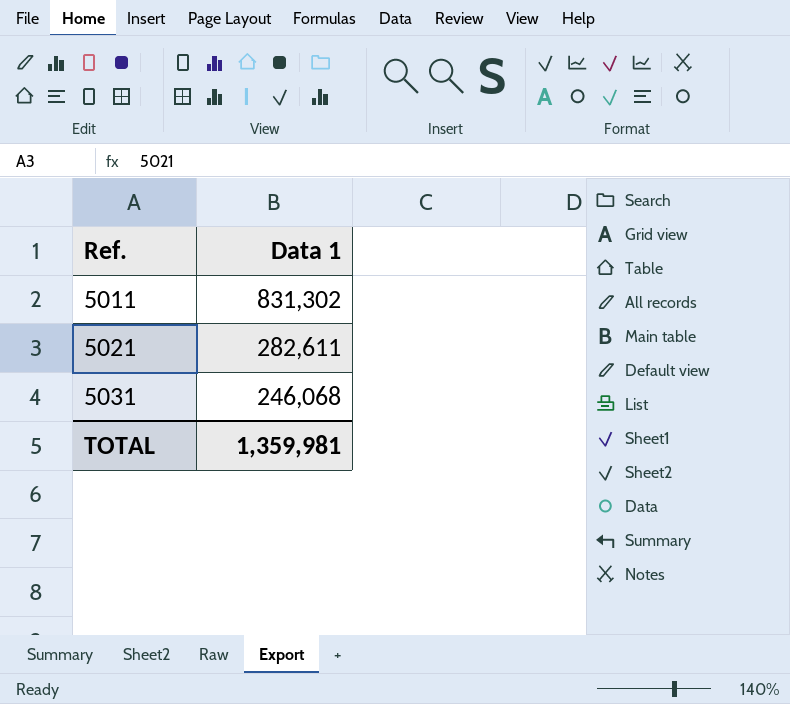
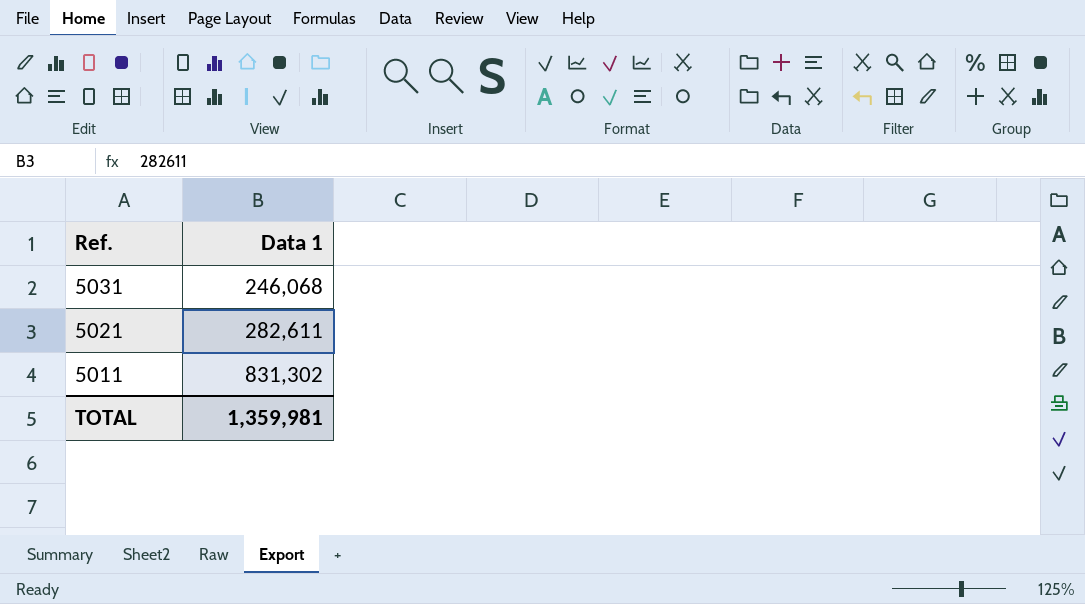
row order: Ref. ascending -> Ref. descending

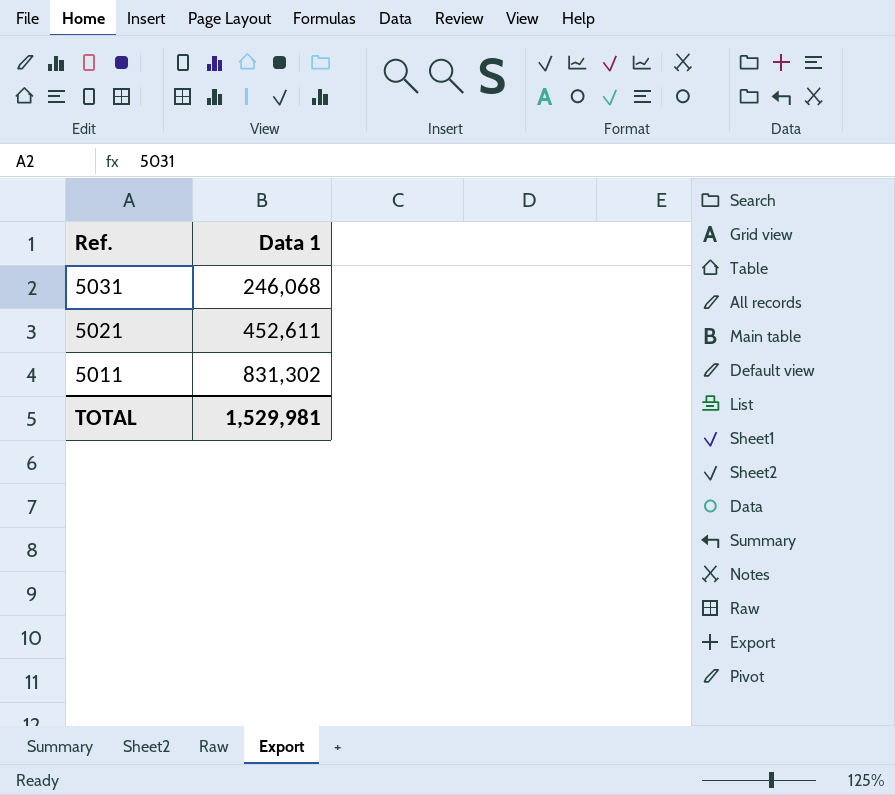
5021 | Data 1: 282,611 -> 452,611
TOTAL | Data 1: 1,359,981 -> 1,529,981

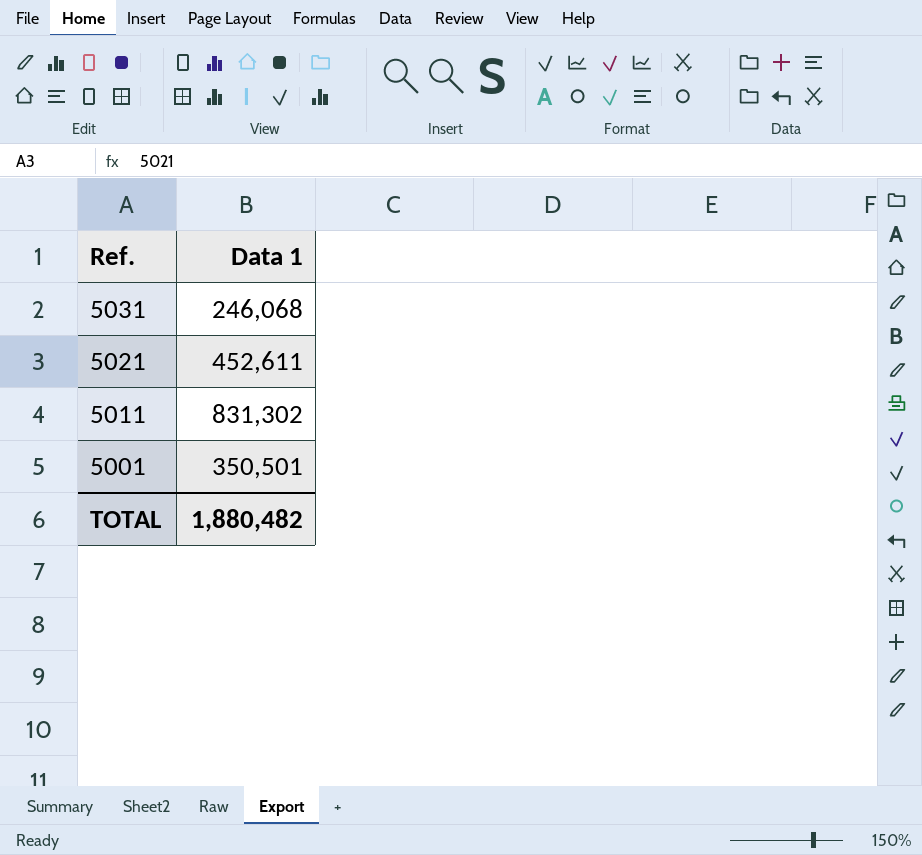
row 5001: none -> 350,501
TOTAL | Data 1: 1,529,981 -> 1,880,482

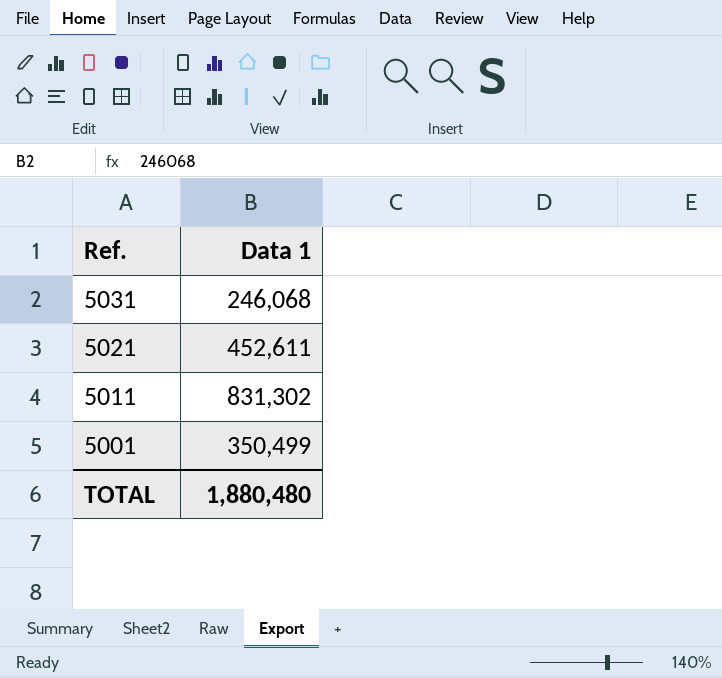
5001 | Data 1: 350,501 -> 350,499
TOTAL | Data 1: 1,880,482 -> 1,880,480

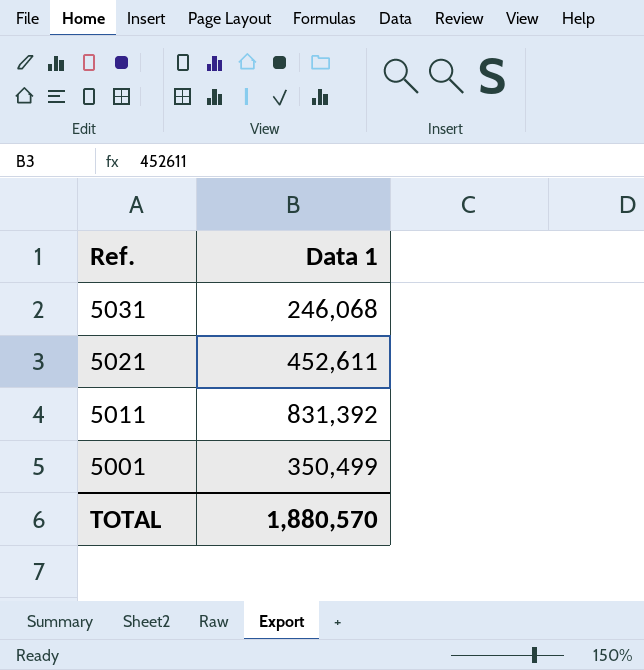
5011 | Data 1: 831,302 -> 831,392
TOTAL | Data 1: 1,880,480 -> 1,880,570

